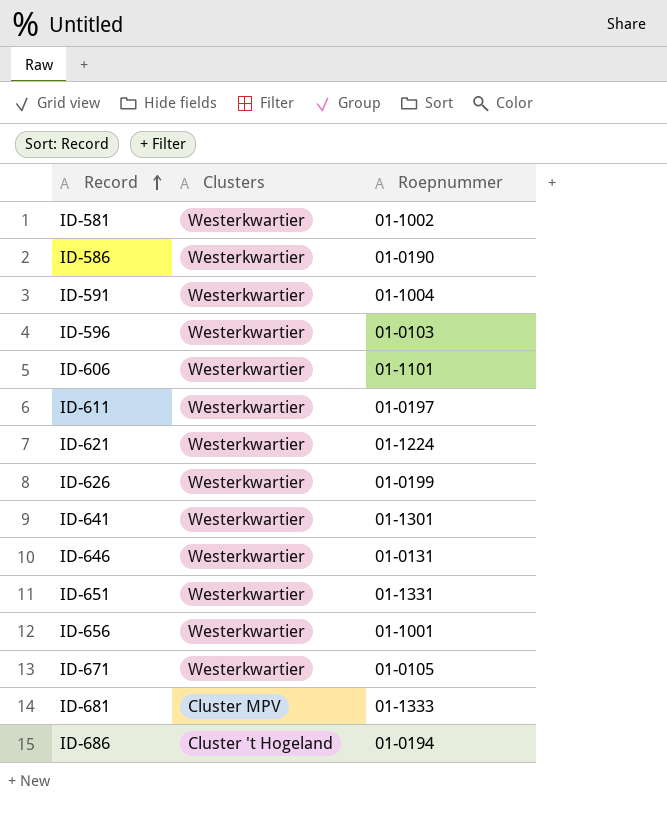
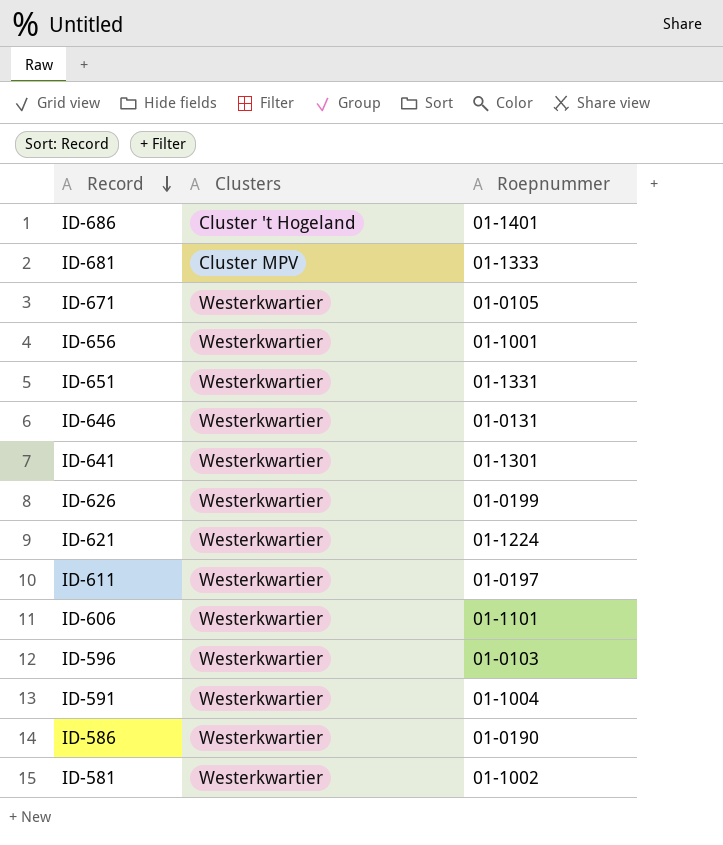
row order: Record ascending -> Record descending
ID-686 | Roepnummer: 01-0194 -> 01-1401

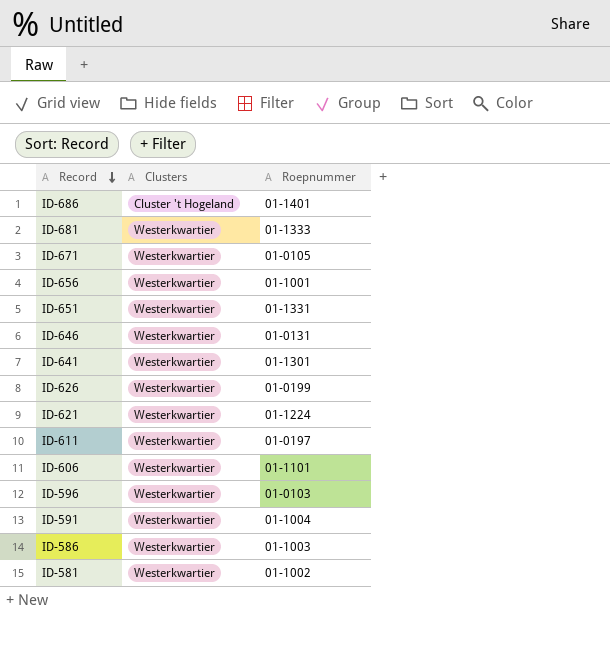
ID-681 | Clusters: Cluster MPV -> Westerkwartier
ID-586 | Roepnummer: 01-0190 -> 01-1003

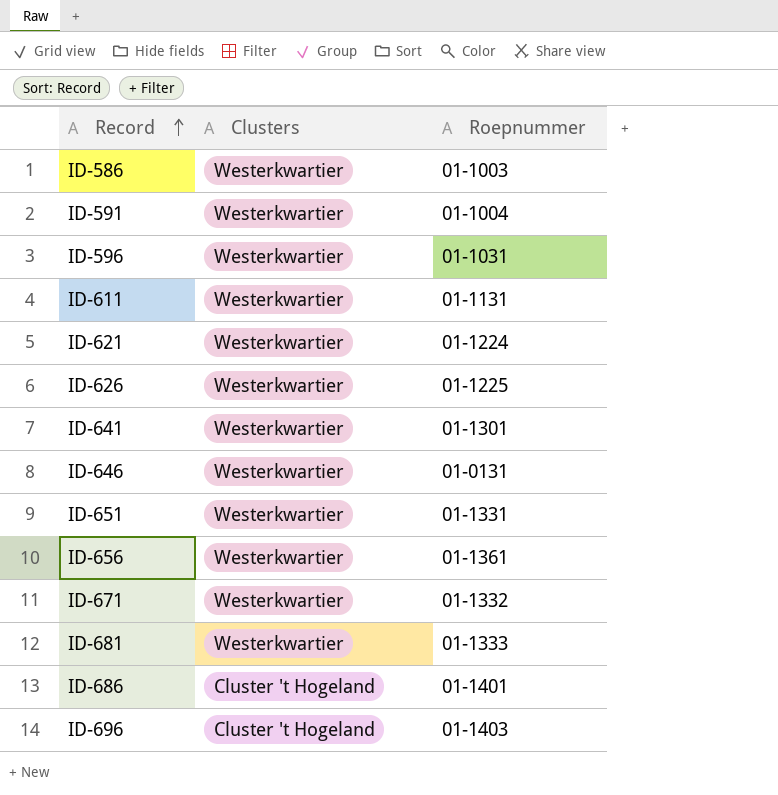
row order: Record descending -> Record ascending
row ID-606: Westerkwartier | 01-1101 -> none
row ID-581: Westerkwartier | 01-1002 -> none
ID-596 | Roepnummer: 01-0103 -> 01-1031
ID-611 | Roepnummer: 01-0197 -> 01-1131
ID-626 | Roepnummer: 01-0199 -> 01-1225
ID-656 | Roepnummer: 01-1001 -> 01-1361
ID-671 | Roepnummer: 01-0105 -> 01-1332
row ID-696: none -> Cluster 't Hogeland | 01-1403

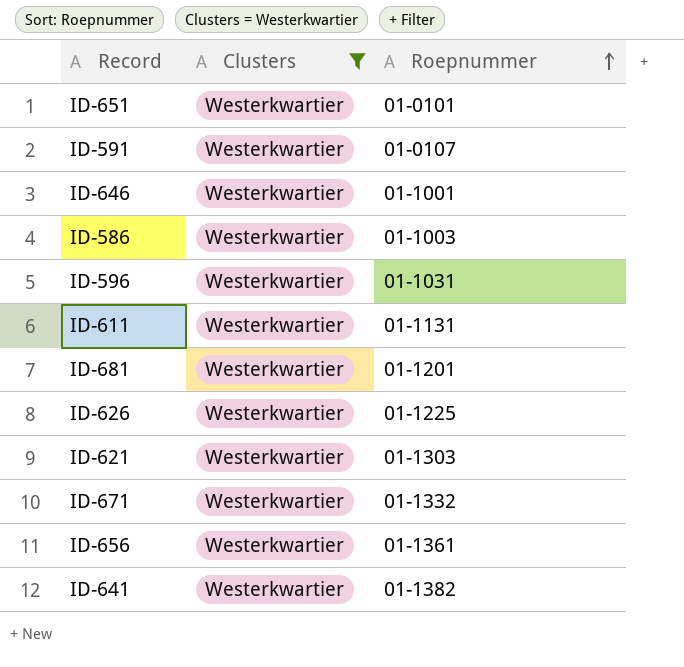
filter: none -> Clusters = Westerkwartier
row order: Record ascending -> Roepnummer ascending
ID-651 | Roepnummer: 01-1331 -> 01-0101
ID-591 | Roepnummer: 01-1004 -> 01-0107
ID-646 | Roepnummer: 01-0131 -> 01-1001
ID-681 | Roepnummer: 01-1333 -> 01-1201
ID-621 | Roepnummer: 01-1224 -> 01-1303
ID-641 | Roepnummer: 01-1301 -> 01-1382

